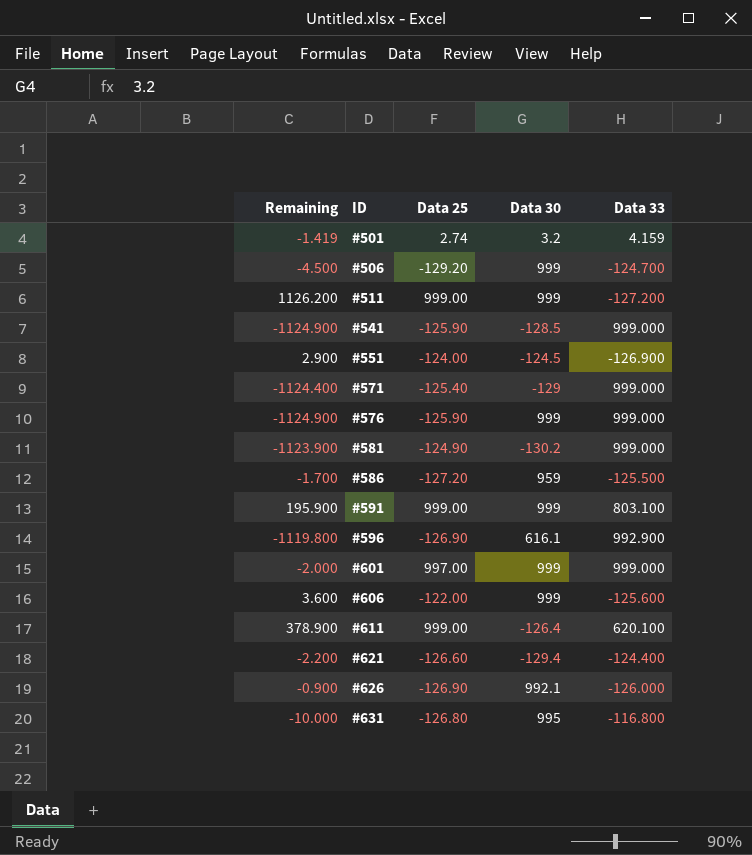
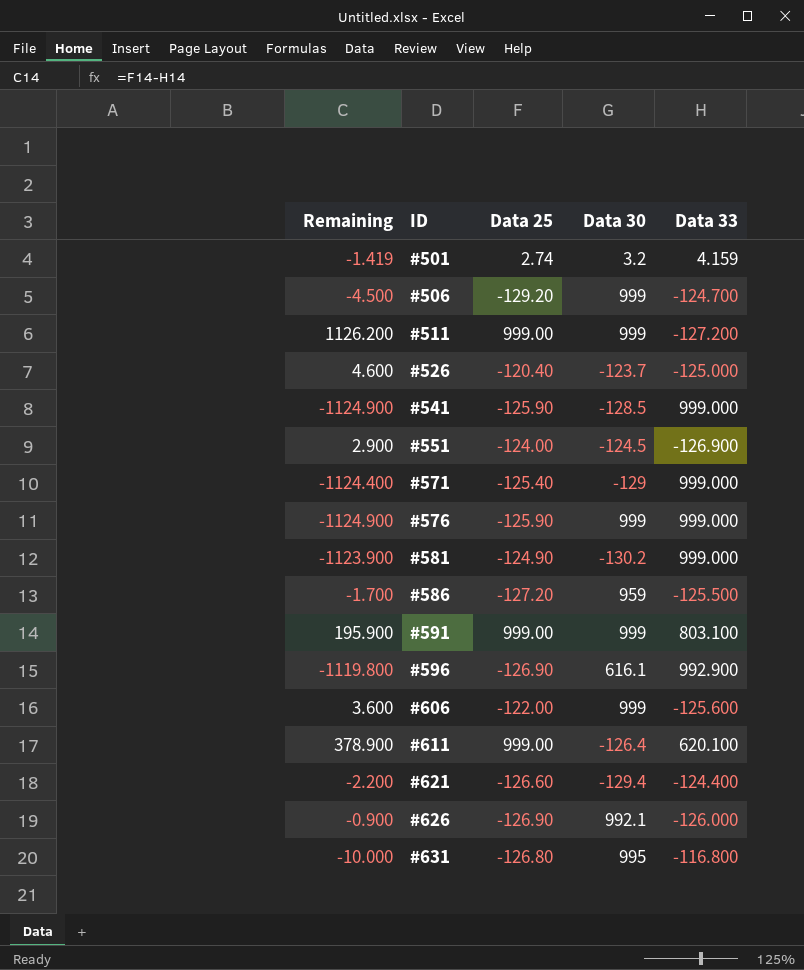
row #601: -2.000 | 997.00 | 999 | 999.000 -> none
row #526: none -> 4.600 | -120.40 | -123.7 | -125.000

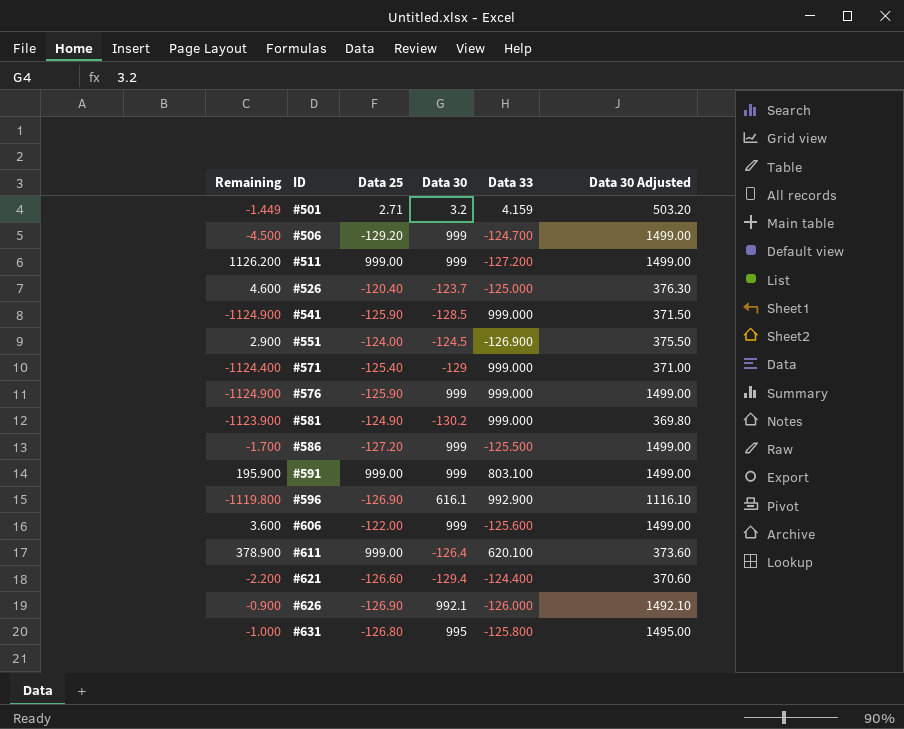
column Data 30 Adjusted | formula: none -> [Data 30] + 500
#501 | Remaining: -1.419 -> -1.449
#501 | Data 25: 2.74 -> 2.71
#586 | Data 30: 959 -> 999
#631 | Remaining: -10.000 -> -1.000
#631 | Data 33: -116.800 -> -125.800

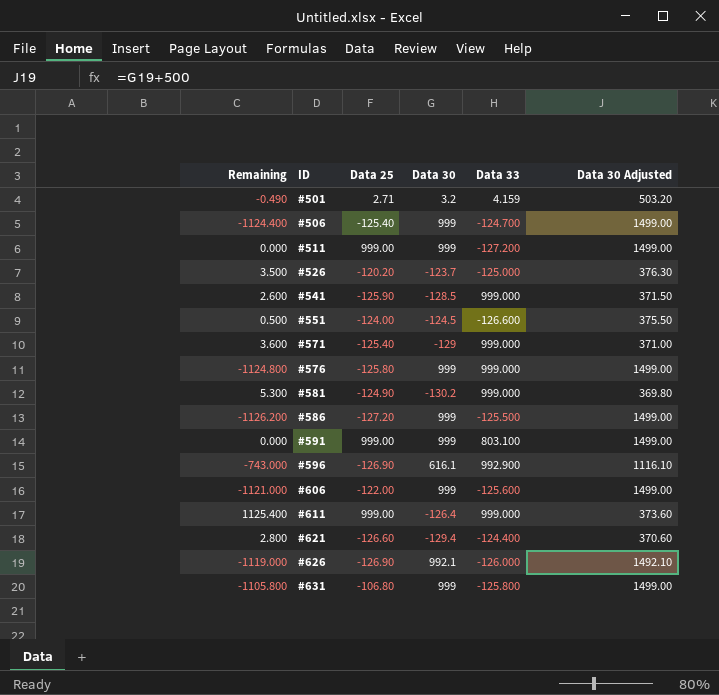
column Remaining | formula: [Data 25] - [Data 33] -> [Data 25] - [Data 30]
#506 | Data 25: -129.20 -> -125.40
#526 | Data 25: -120.40 -> -120.20
#551 | Data 33: -126.900 -> -126.600
#576 | Data 25: -125.90 -> -125.80
#611 | Data 33: 620.100 -> 999.000
#631 | Data 25: -126.80 -> -106.80
#631 | Data 30: 995 -> 999
#631 | Data 30 Adjusted: 1495.00 -> 1499.00

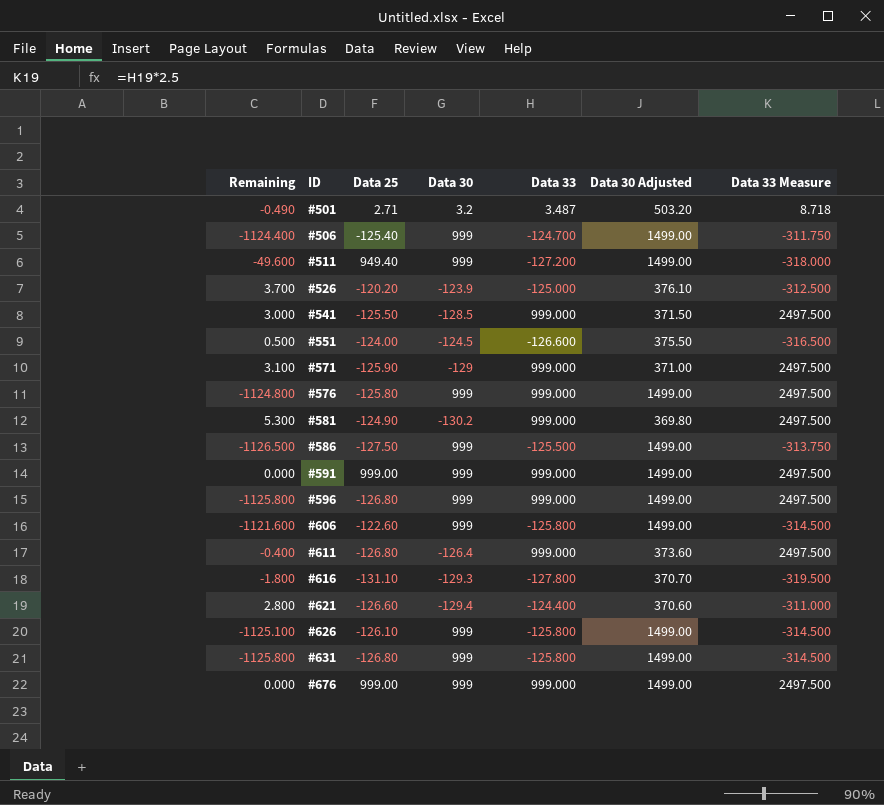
column Data 33 Measure | formula: none -> [Data 33] * 2.5
#501 | Data 33: 4.159 -> 3.487
#511 | Remaining: 0.000 -> -49.600
#511 | Data 25: 999.00 -> 949.40
#526 | Remaining: 3.500 -> 3.700
#526 | Data 30: -123.7 -> -123.9
#526 | Data 30 Adjusted: 376.30 -> 376.10
#541 | Remaining: 2.600 -> 3.000
#541 | Data 25: -125.90 -> -125.50
#571 | Remaining: 3.600 -> 3.100
#571 | Data 25: -125.40 -> -125.90
#586 | Remaining: -1126.200 -> -1126.500
#586 | Data 25: -127.20 -> -127.50
#591 | Data 33: 803.100 -> 999.000
#596 | Remaining: -743.000 -> -1125.800
#596 | Data 25: -126.90 -> -126.80
#596 | Data 30: 616.1 -> 999
#596 | Data 33: 992.900 -> 999.000
#596 | Data 30 Adjusted: 1116.10 -> 1499.00
#606 | Remaining: -1121.000 -> -1121.600
#606 | Data 25: -122.00 -> -122.60
#606 | Data 33: -125.600 -> -125.800
#611 | Remaining: 1125.400 -> -0.400
#611 | Data 25: 999.00 -> -126.80
row #616: none -> -1.800 | -131.10 | -129.3 | -127.800 | 370.70 | -319.500
#626 | Remaining: -1119.000 -> -1125.100
#626 | Data 25: -126.90 -> -126.10
#626 | Data 30: 992.1 -> 999
#626 | Data 33: -126.000 -> -125.800
#626 | Data 30 Adjusted: 1492.10 -> 1499.00
#631 | Remaining: -1105.800 -> -1125.800
#631 | Data 25: -106.80 -> -126.80
row #676: none -> 0.000 | 999.00 | 999 | 999.000 | 1499.00 | 2497.500

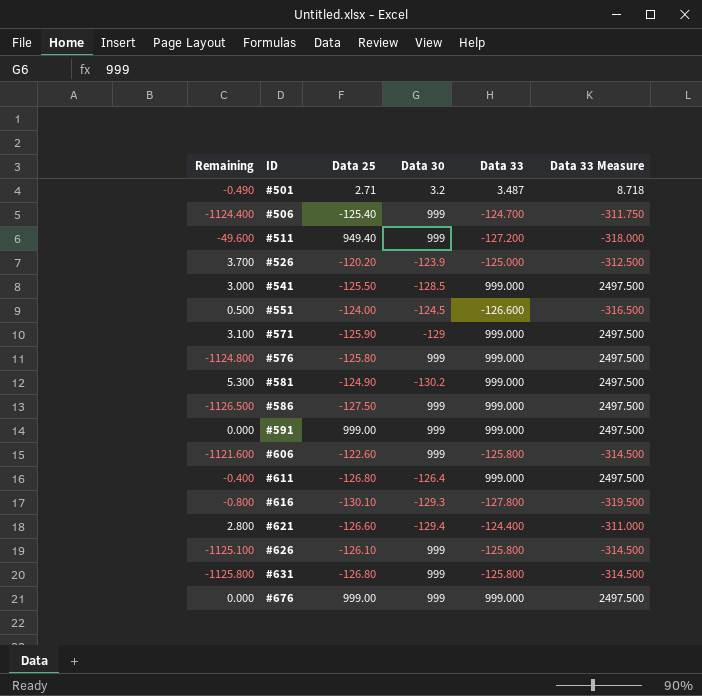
column Data 30 Adjusted | formula: [Data 30] + 500 -> none
row #596: -1125.800 | -126.80 | 999 | 999.000 | 1499.00 | 2497.500 -> none
#586 | Data 33: -125.500 -> 999.000
#586 | Data 33 Measure: -313.750 -> 2497.500
#616 | Remaining: -1.800 -> -0.800
#616 | Data 25: -131.10 -> -130.10

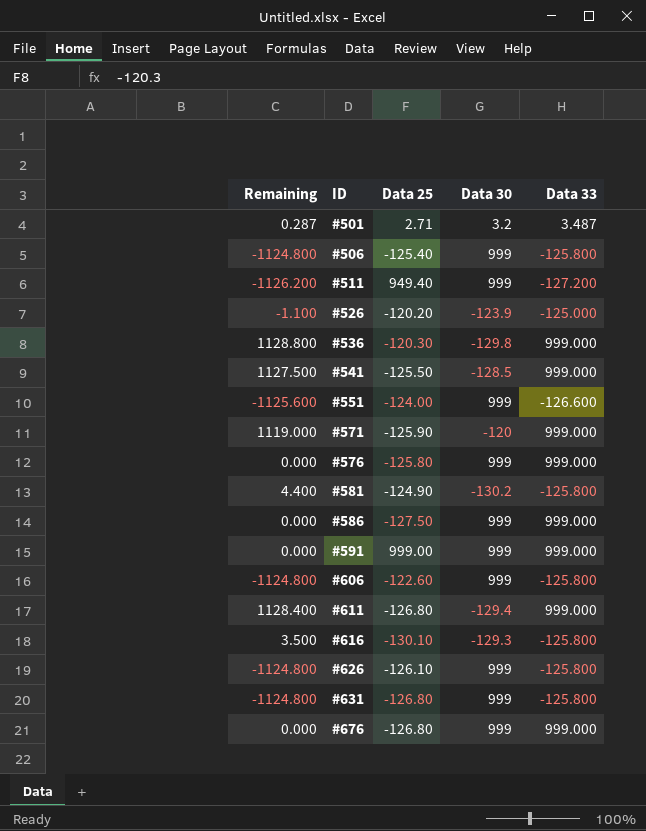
column Data 33 Measure | formula: [Data 33] * 2.5 -> none
column Remaining | formula: [Data 25] - [Data 30] -> [Data 33] - [Data 30]
row #621: 2.800 | -126.60 | -129.4 | -124.400 | -311.000 -> none
#506 | Data 33: -124.700 -> -125.800
row #536: none -> 1128.800 | -120.30 | -129.8 | 999.000
#551 | Data 30: -124.5 -> 999
#571 | Data 30: -129 -> -120
#581 | Data 33: 999.000 -> -125.800
#611 | Data 30: -126.4 -> -129.4
#616 | Data 33: -127.800 -> -125.800
#676 | Data 25: 999.00 -> -126.80

